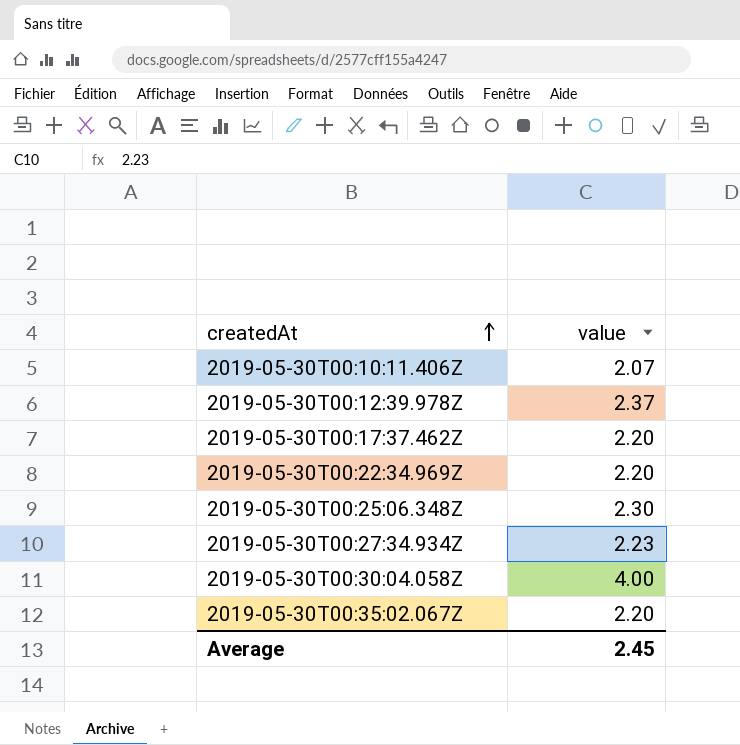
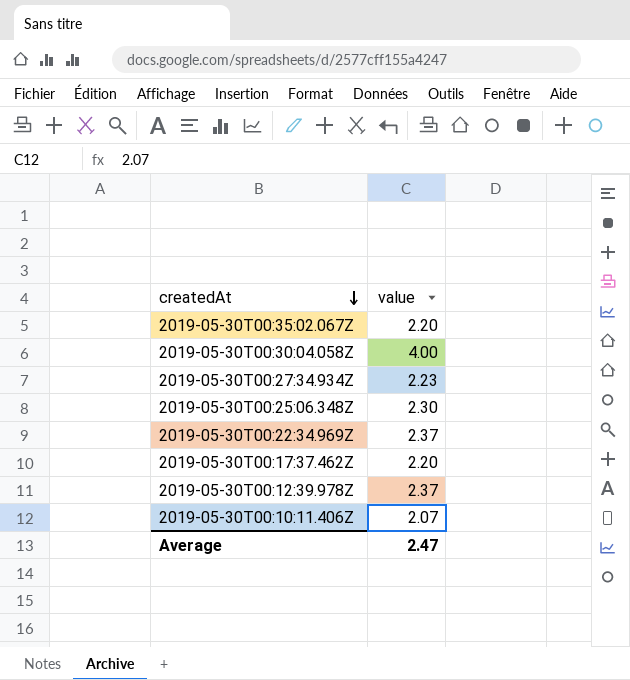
row order: createdAt ascending -> createdAt descending
2019-05-30T00:22:34.969Z | value: 2.20 -> 2.37
Average | value: 2.45 -> 2.47

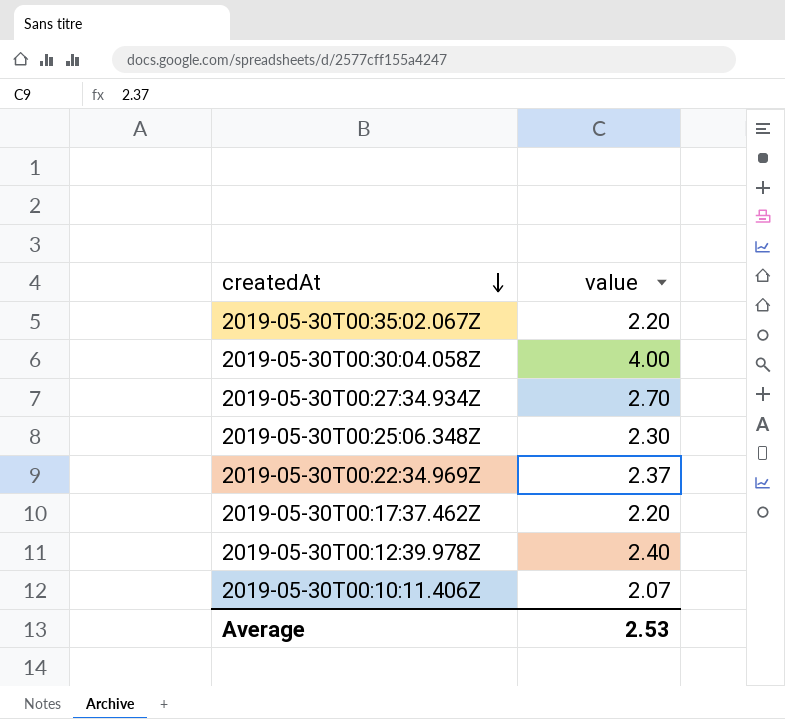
2019-05-30T00:27:34.934Z | value: 2.23 -> 2.70
2019-05-30T00:12:39.978Z | value: 2.37 -> 2.40
Average | value: 2.47 -> 2.53

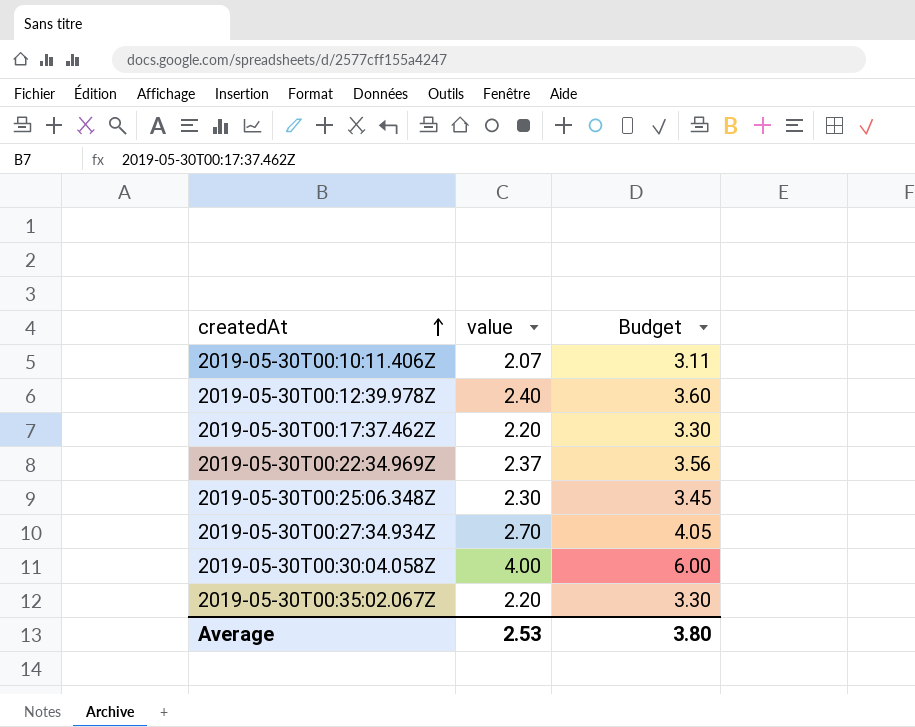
row order: createdAt descending -> createdAt ascending
column Budget | formula: none -> [value] * 1.5

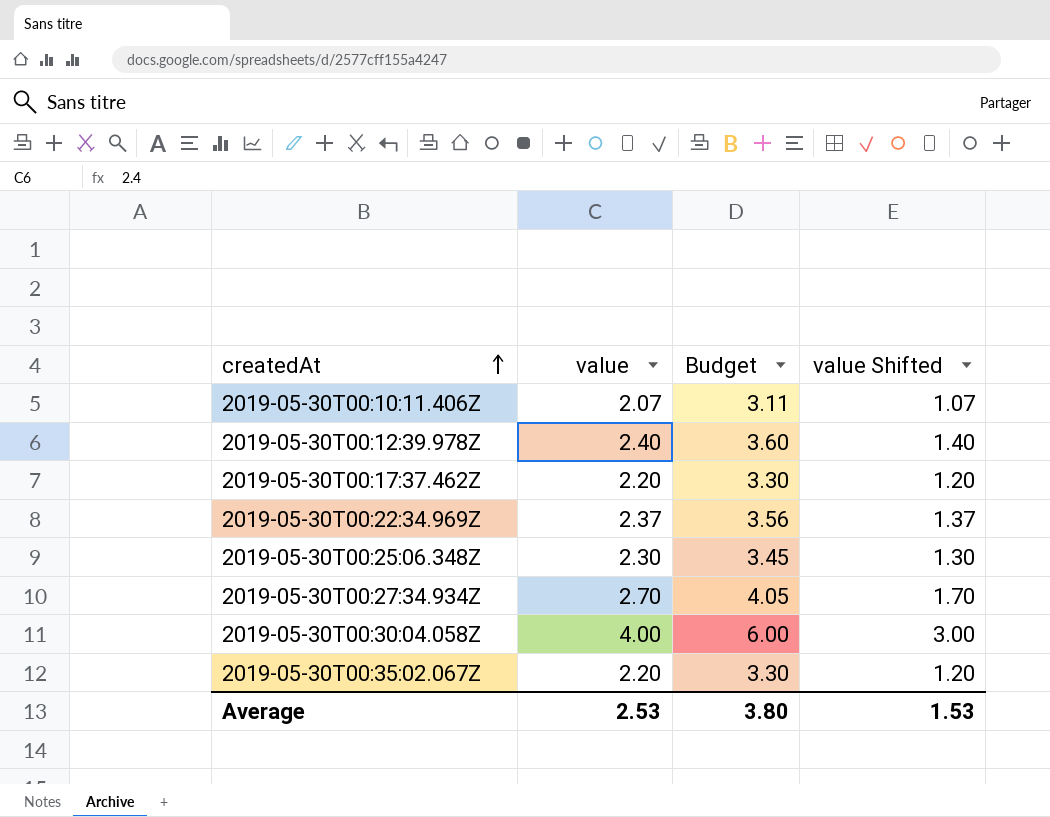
column value Shifted | formula: none -> [value] - 1

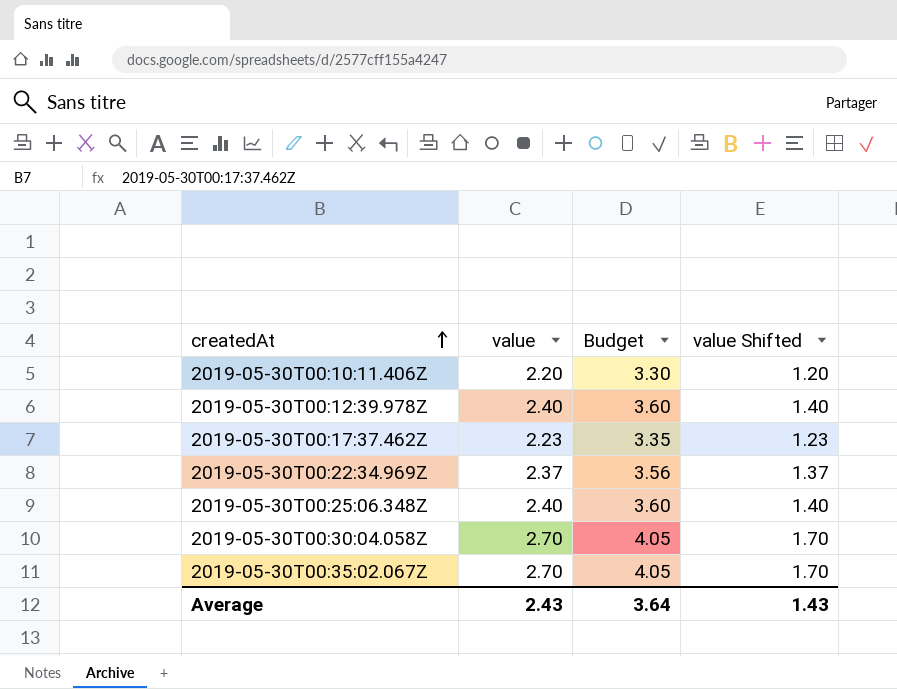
row 2019-05-30T00:27:34.934Z: 2.70 | 4.05 | 1.70 -> none
2019-05-30T00:10:11.406Z | value: 2.07 -> 2.20
2019-05-30T00:10:11.406Z | Budget: 3.11 -> 3.30
2019-05-30T00:10:11.406Z | value Shifted: 1.07 -> 1.20
2019-05-30T00:17:37.462Z | value: 2.20 -> 2.23
2019-05-30T00:17:37.462Z | Budget: 3.30 -> 3.35
2019-05-30T00:17:37.462Z | value Shifted: 1.20 -> 1.23
2019-05-30T00:25:06.348Z | value: 2.30 -> 2.40
2019-05-30T00:25:06.348Z | Budget: 3.45 -> 3.60
2019-05-30T00:25:06.348Z | value Shifted: 1.30 -> 1.40
2019-05-30T00:30:04.058Z | value: 4.00 -> 2.70
2019-05-30T00:30:04.058Z | Budget: 6.00 -> 4.05
2019-05-30T00:30:04.058Z | value Shifted: 3.00 -> 1.70
2019-05-30T00:35:02.067Z | value: 2.20 -> 2.70
2019-05-30T00:35:02.067Z | Budget: 3.30 -> 4.05
2019-05-30T00:35:02.067Z | value Shifted: 1.20 -> 1.70
Average | value: 2.53 -> 2.43
Average | Budget: 3.80 -> 3.64
Average | value Shifted: 1.53 -> 1.43

